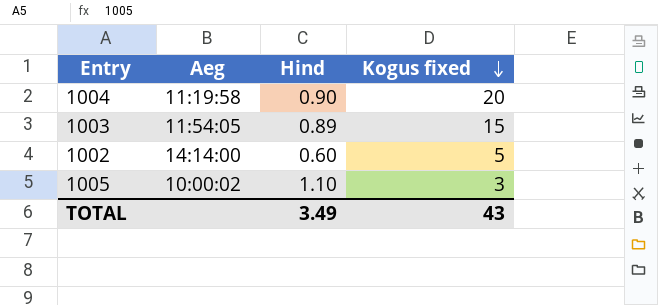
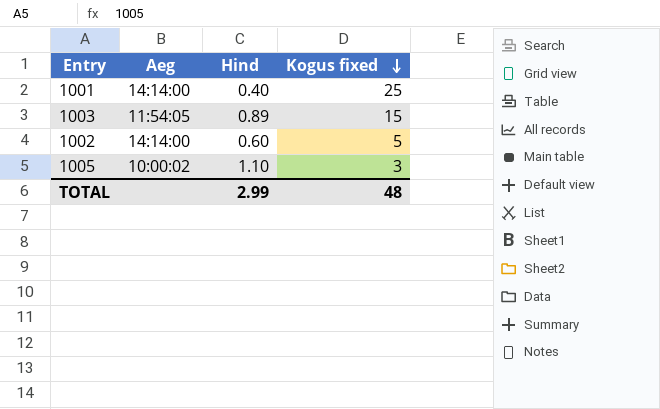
row 1004: 11:19:58 | 0.90 | 20 -> none
row 1001: none -> 14:14:00 | 0.40 | 25
TOTAL | Hind: 3.49 -> 2.99
TOTAL | Kogus fixed: 43 -> 48

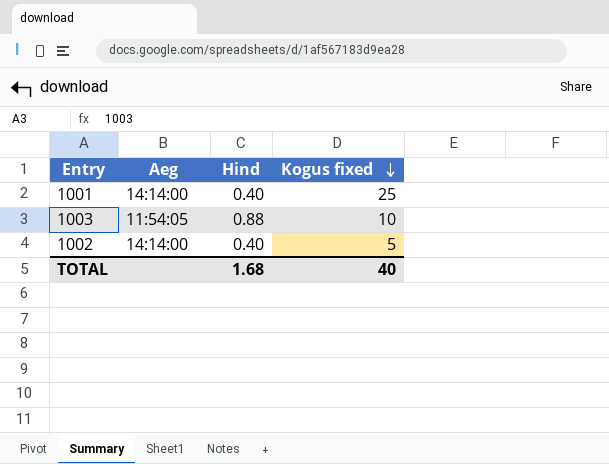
row 1005: 10:00:02 | 1.10 | 3 -> none
1003 | Hind: 0.89 -> 0.88
1003 | Kogus fixed: 15 -> 10
1002 | Hind: 0.60 -> 0.40
TOTAL | Hind: 2.99 -> 1.68
TOTAL | Kogus fixed: 48 -> 40

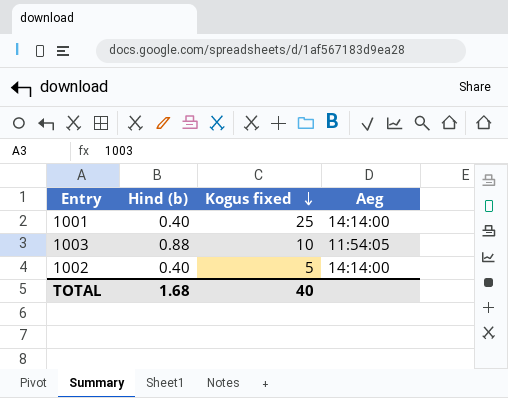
column name: Hind -> Hind (b)
column Aeg | position: 2 -> 4

